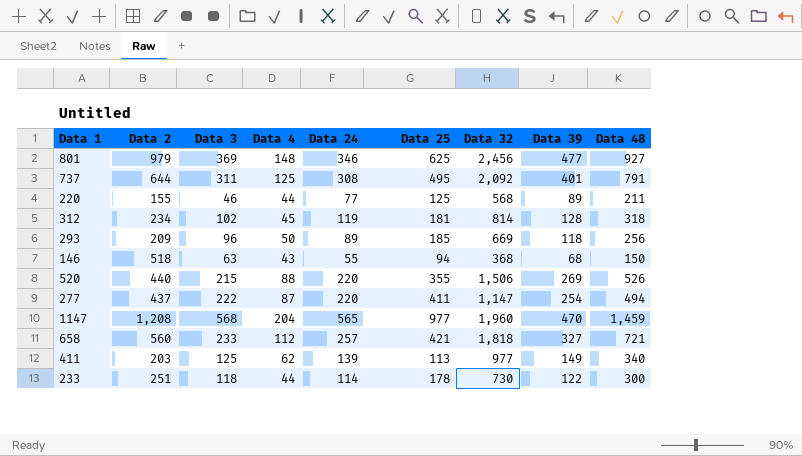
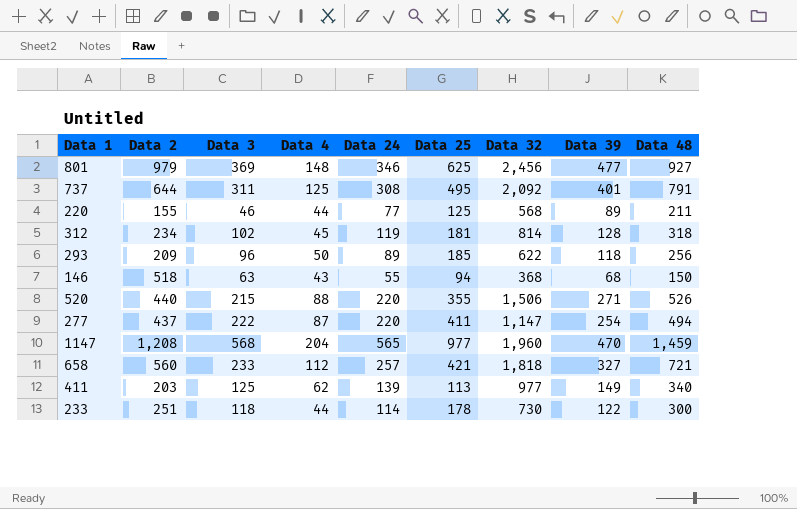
293 | Data 32: 669 -> 622
520 | Data 39: 269 -> 271

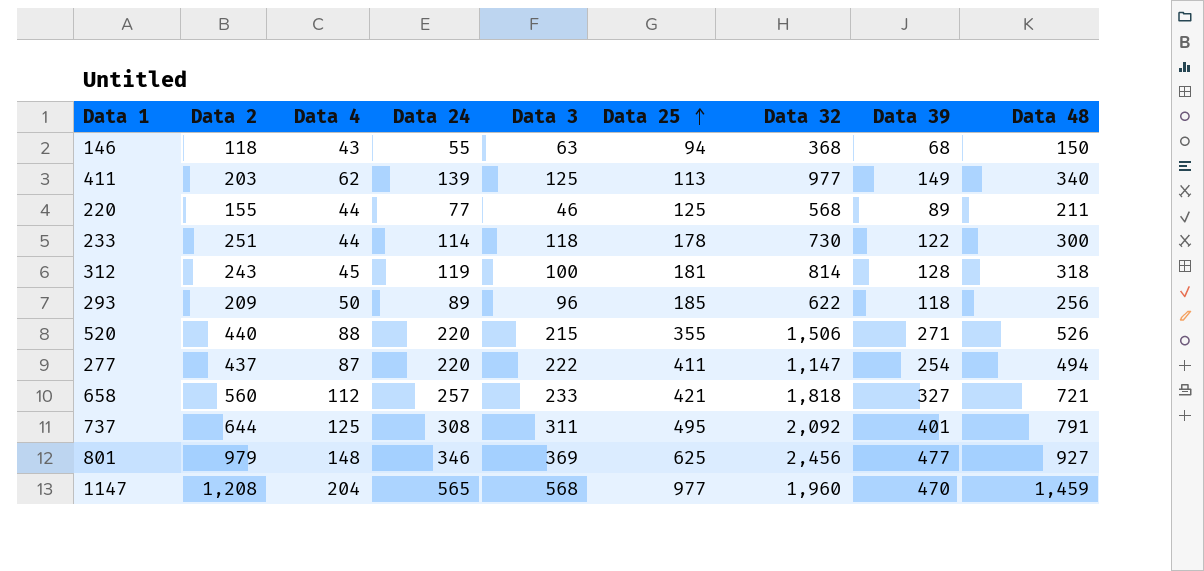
row order: none -> Data 25 ascending
column Data 3 | position: 3 -> 5
146 | Data 2: 518 -> 118
312 | Data 2: 234 -> 243
312 | Data 3: 102 -> 100

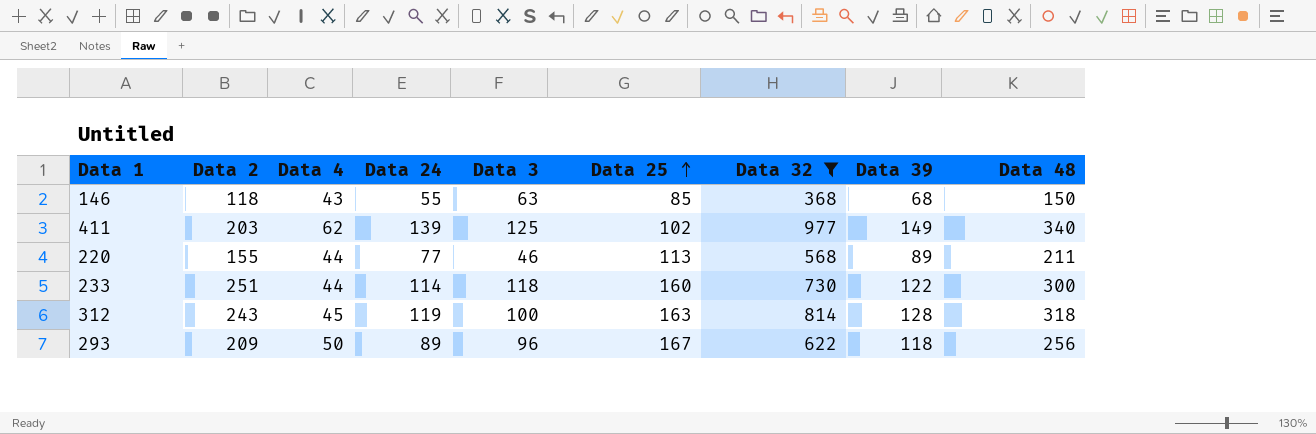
filter: none -> Data 32 <= 977
146 | Data 25: 94 -> 85
411 | Data 25: 113 -> 102
220 | Data 25: 125 -> 113
233 | Data 25: 178 -> 160
312 | Data 25: 181 -> 163
293 | Data 25: 185 -> 167

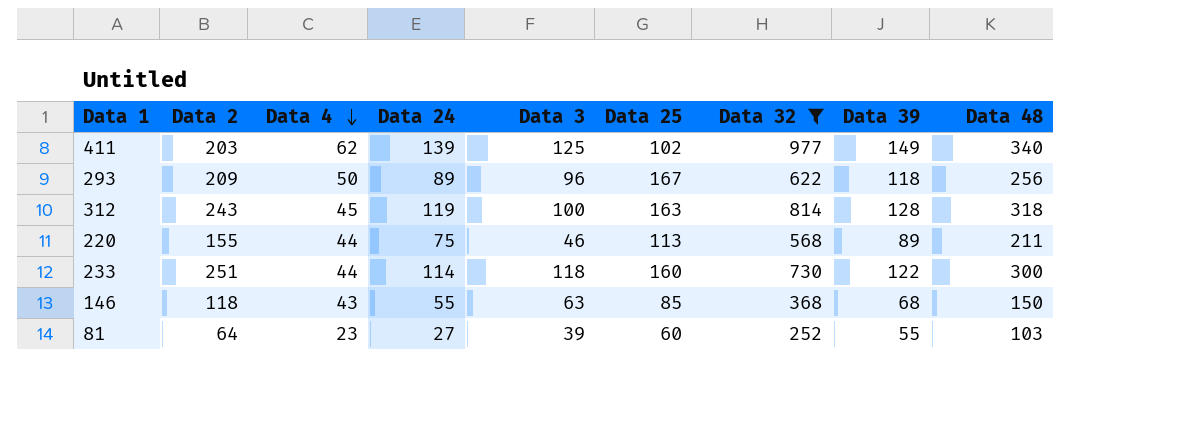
row order: Data 25 ascending -> Data 4 descending
220 | Data 24: 77 -> 75
row 81: none -> 64 | 23 | 27 | 39 | 60 | 252 | 55 | 103

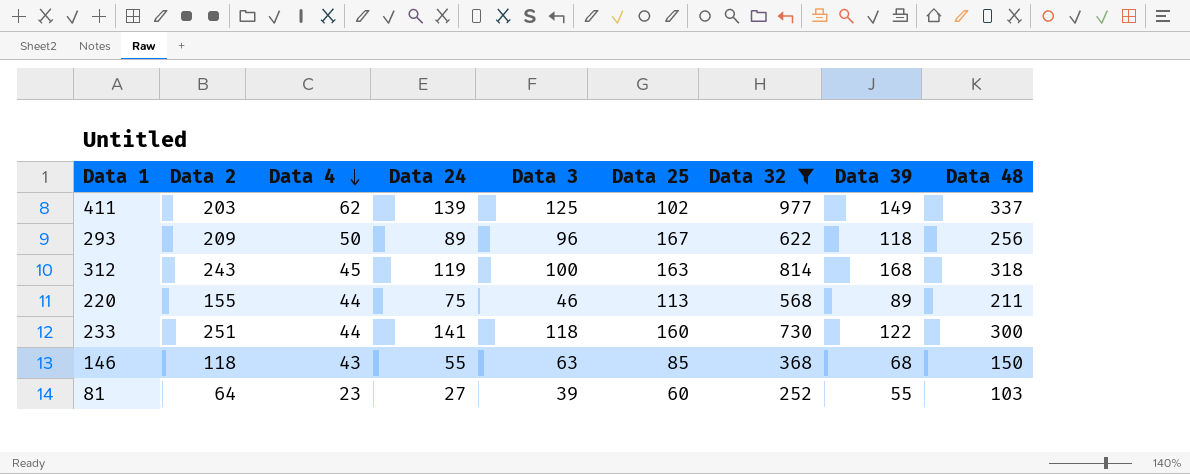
411 | Data 48: 340 -> 337
312 | Data 39: 128 -> 168
233 | Data 24: 114 -> 141

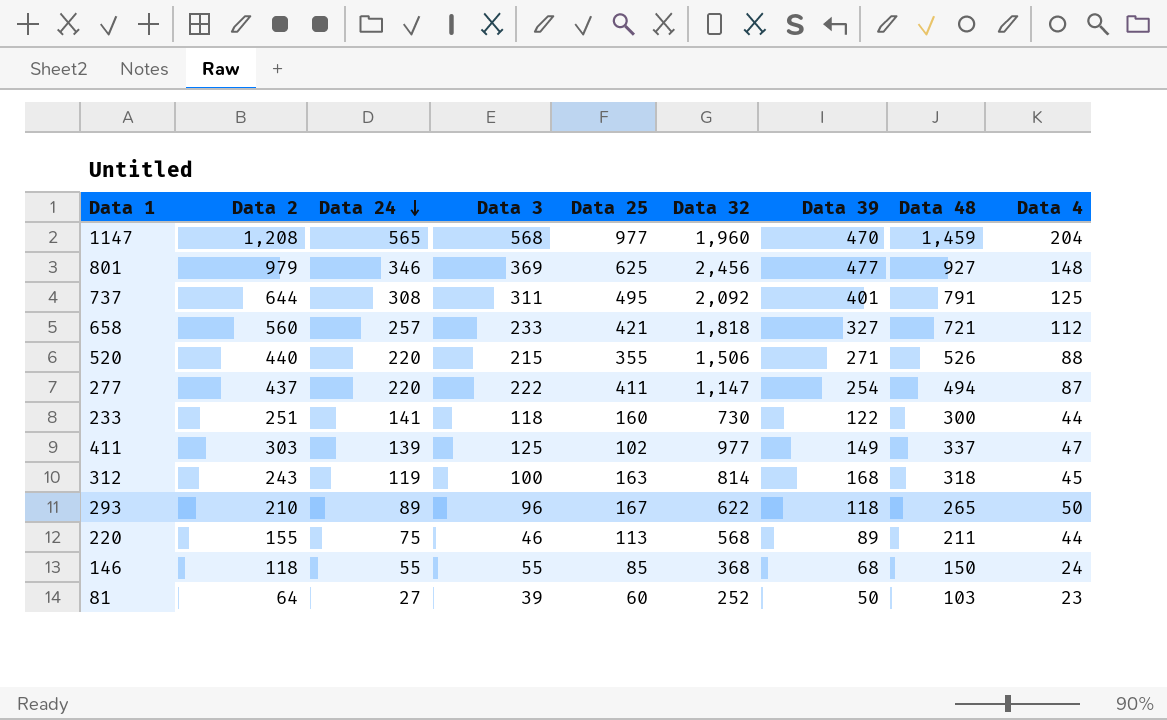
filter: Data 32 <= 977 -> none
row order: Data 4 descending -> Data 24 descending
column Data 4 | position: 3 -> 9
411 | Data 2: 203 -> 303
411 | Data 4: 62 -> 47
293 | Data 2: 209 -> 210
293 | Data 48: 256 -> 265
146 | Data 3: 63 -> 55
146 | Data 4: 43 -> 24
81 | Data 39: 55 -> 50

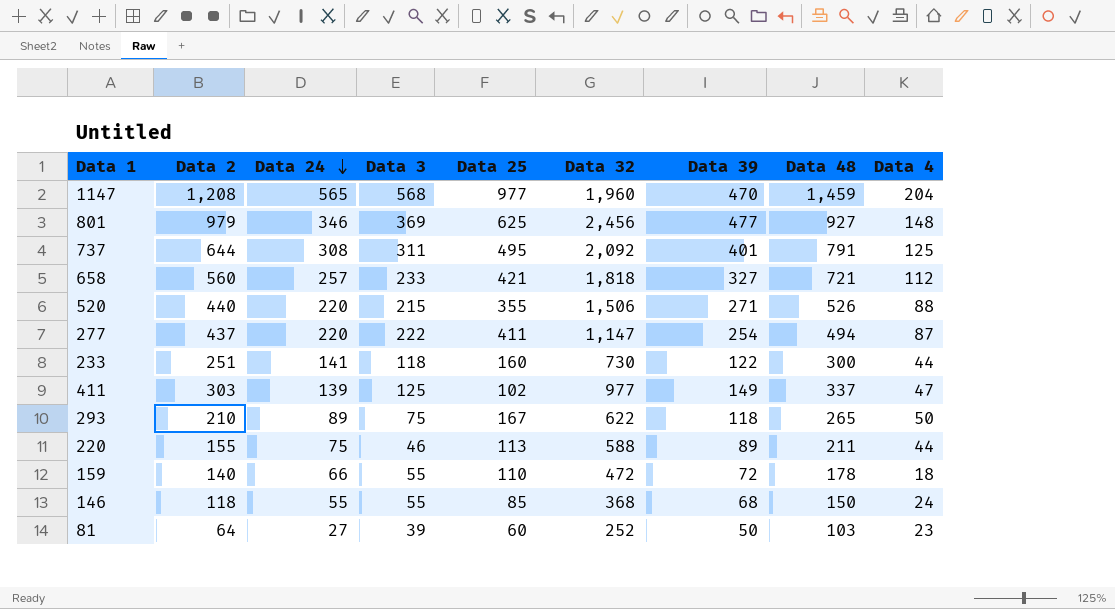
row 312: 243 | 119 | 100 | 163 | 814 | 168 | 318 | 45 -> none
293 | Data 3: 96 -> 75
220 | Data 32: 568 -> 588
row 159: none -> 140 | 66 | 55 | 110 | 472 | 72 | 178 | 18

